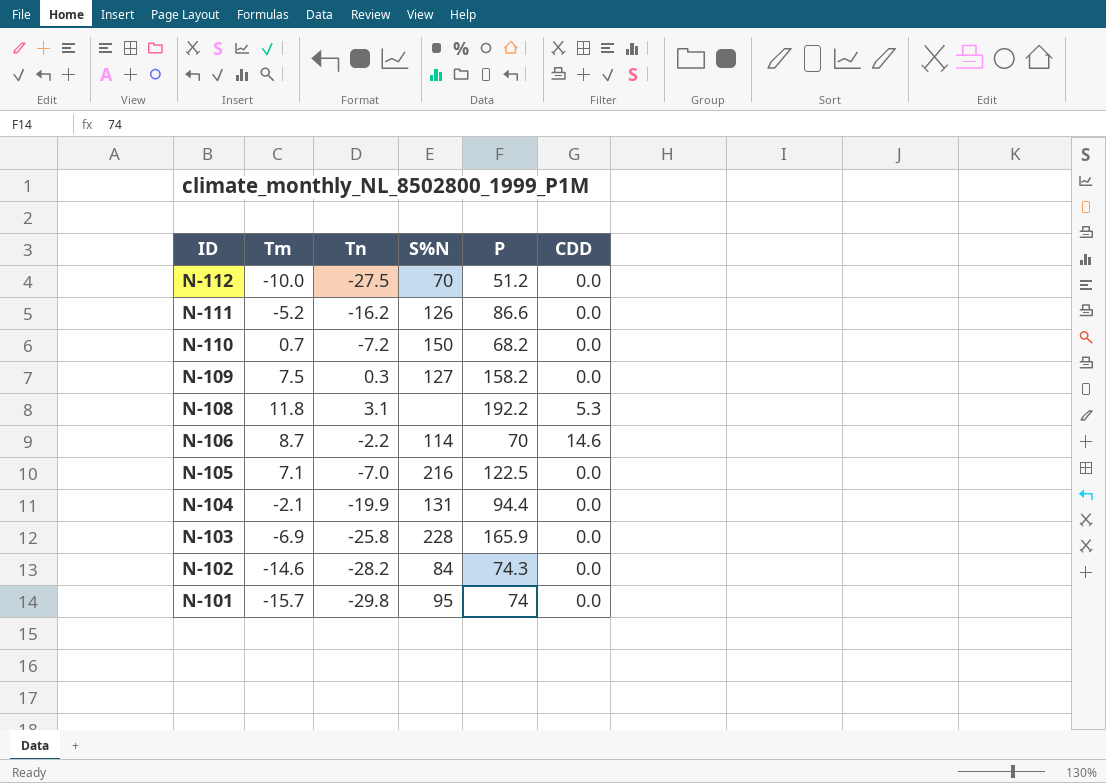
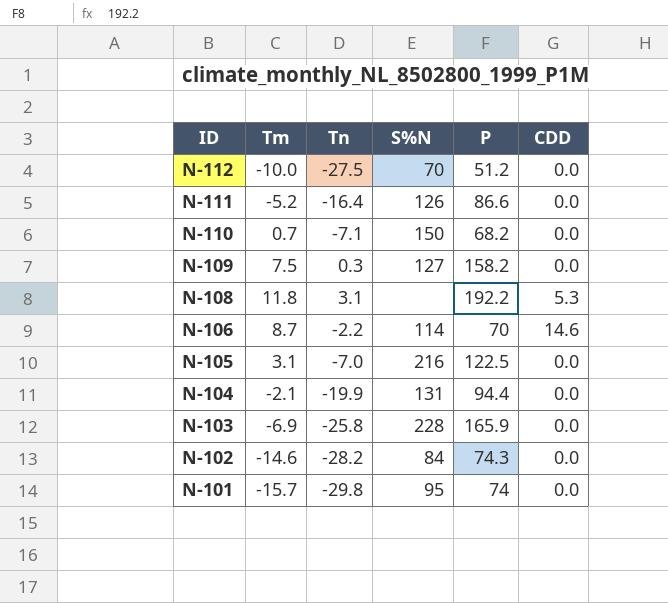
N-111 | Tn: -16.2 -> -16.4
N-110 | Tn: -7.2 -> -7.1
N-105 | Tm: 7.1 -> 3.1

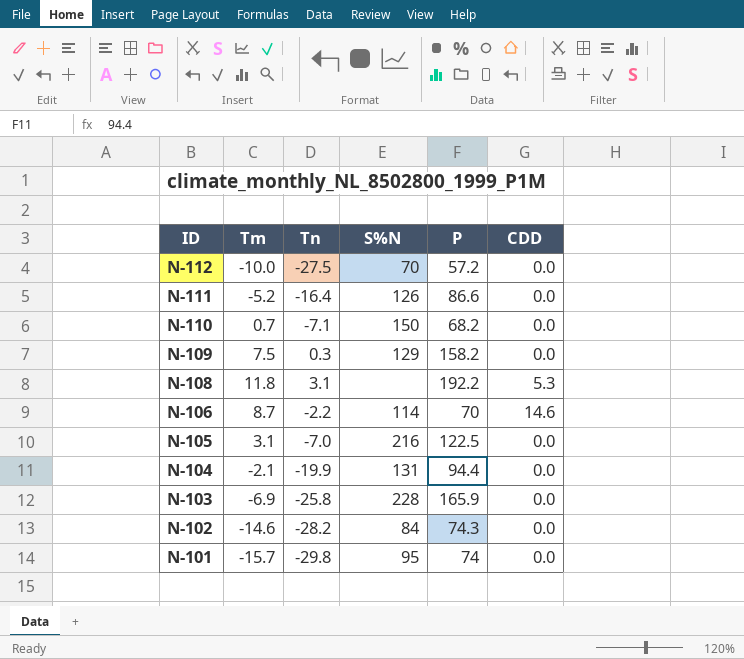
N-112 | P: 51.2 -> 57.2
N-109 | S%N: 127 -> 129

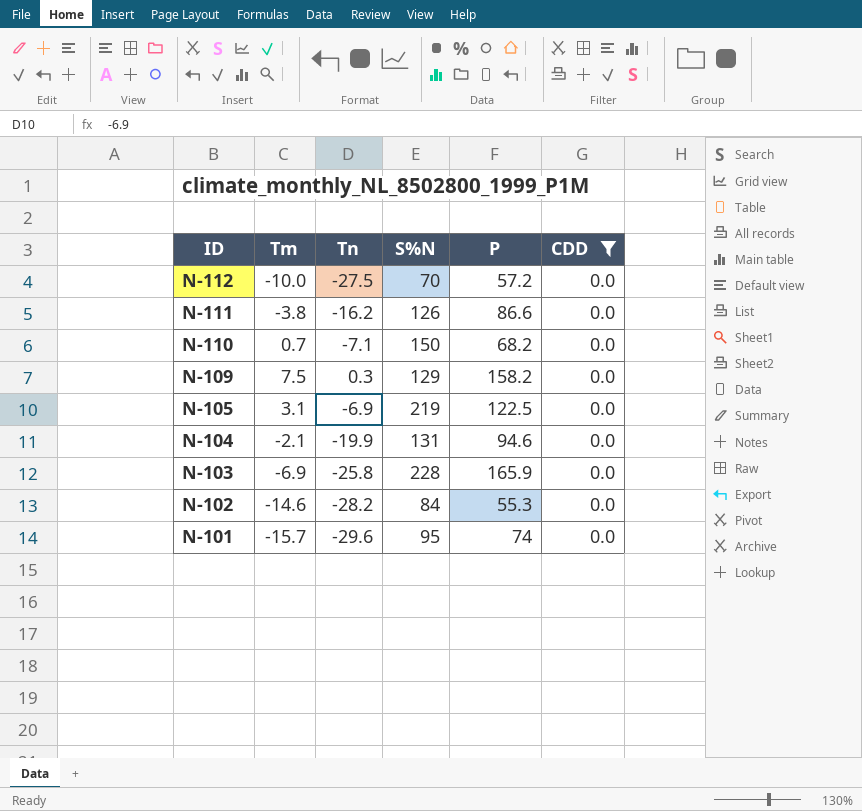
filter: none -> CDD = 0.0
N-111 | Tm: -5.2 -> -3.8
N-111 | Tn: -16.4 -> -16.2
N-105 | Tn: -7.0 -> -6.9
N-105 | S%N: 216 -> 219
N-104 | P: 94.4 -> 94.6
N-102 | P: 74.3 -> 55.3
N-101 | Tn: -29.8 -> -29.6

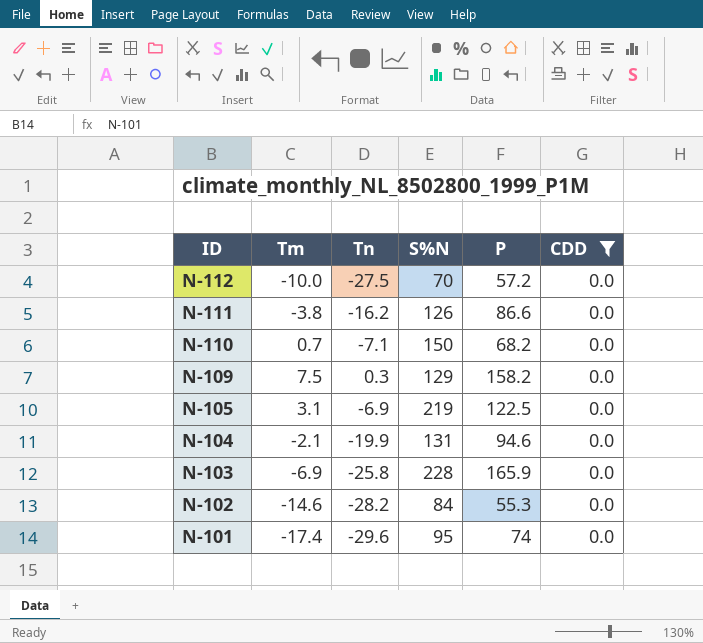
N-101 | Tm: -15.7 -> -17.4

